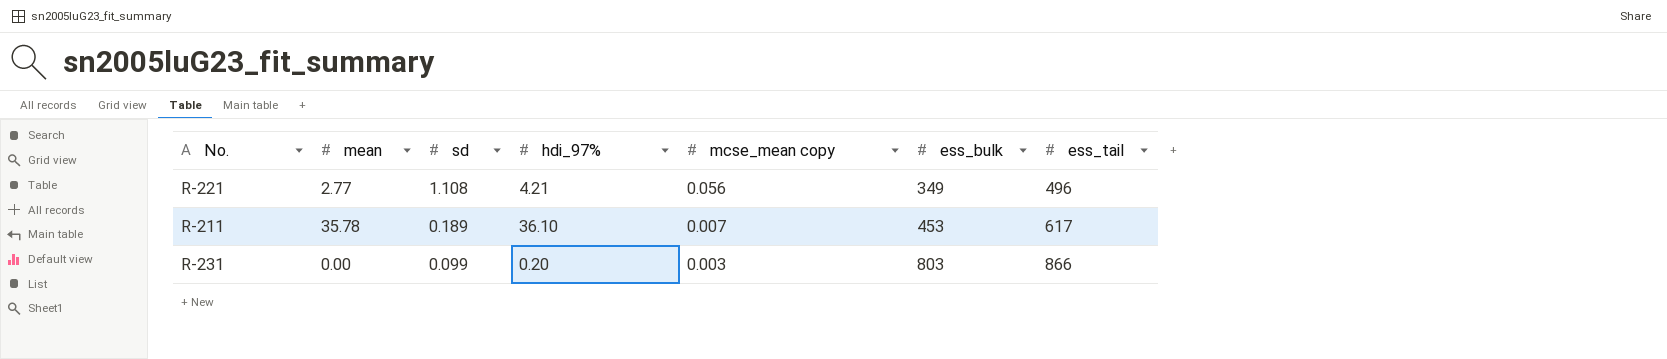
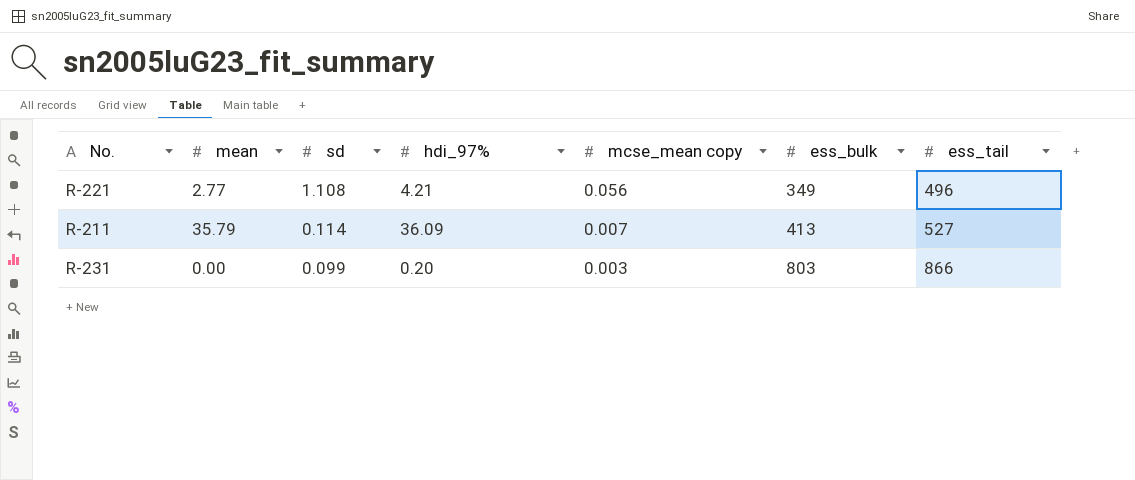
R-211 | mean: 35.78 -> 35.79
R-211 | sd: 0.189 -> 0.114
R-211 | hdi_97%: 36.10 -> 36.09
R-211 | ess_bulk: 453 -> 413
R-211 | ess_tail: 617 -> 527

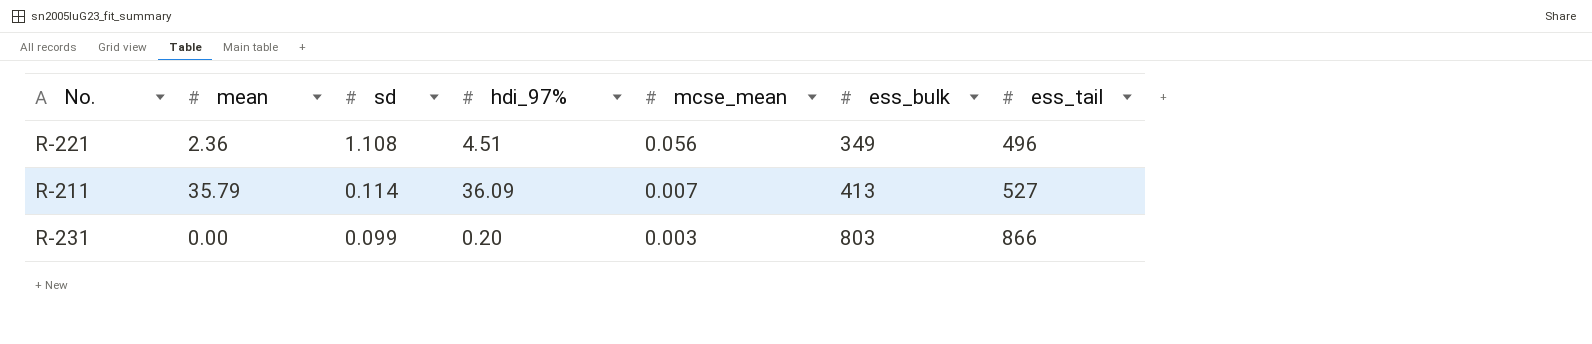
column name: mcse_mean copy -> mcse_mean
R-221 | mean: 2.77 -> 2.36
R-221 | hdi_97%: 4.21 -> 4.51

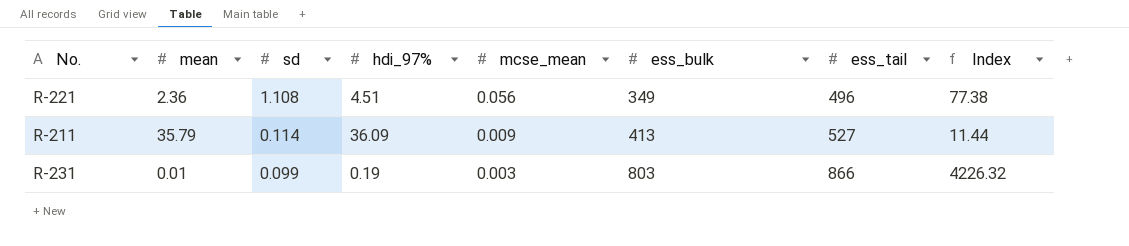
column Index | formula: none -> [ess_bulk] / [hdi_97%]
R-211 | mcse_mean: 0.007 -> 0.009
R-231 | mean: 0.00 -> 0.01
R-231 | hdi_97%: 0.20 -> 0.19

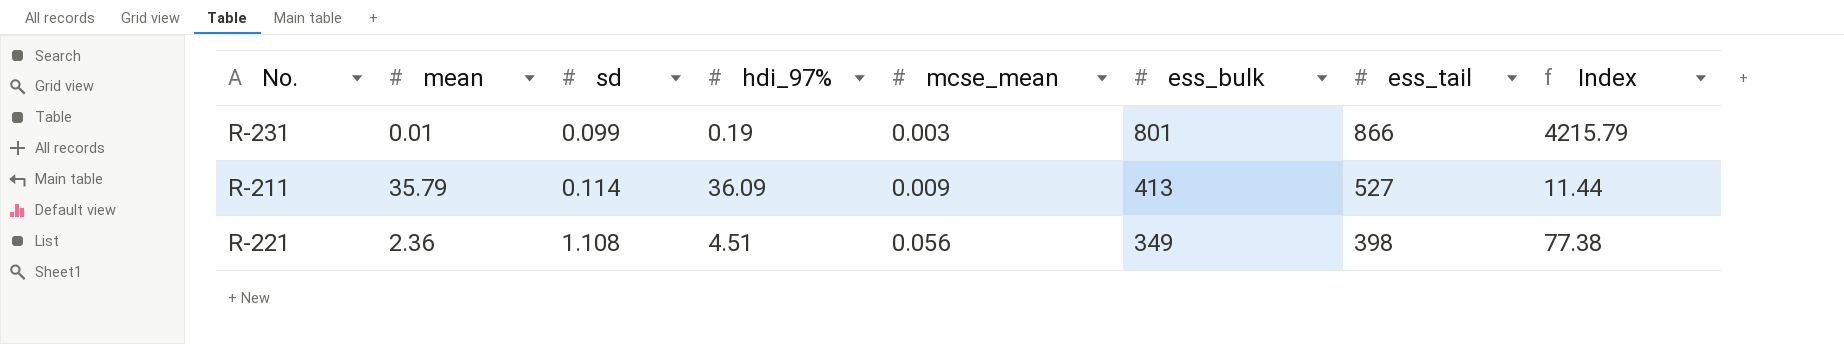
row order: sd descending -> sd ascending
R-231 | ess_bulk: 803 -> 801
R-231 | Index: 4226.32 -> 4215.79
R-221 | ess_tail: 496 -> 398

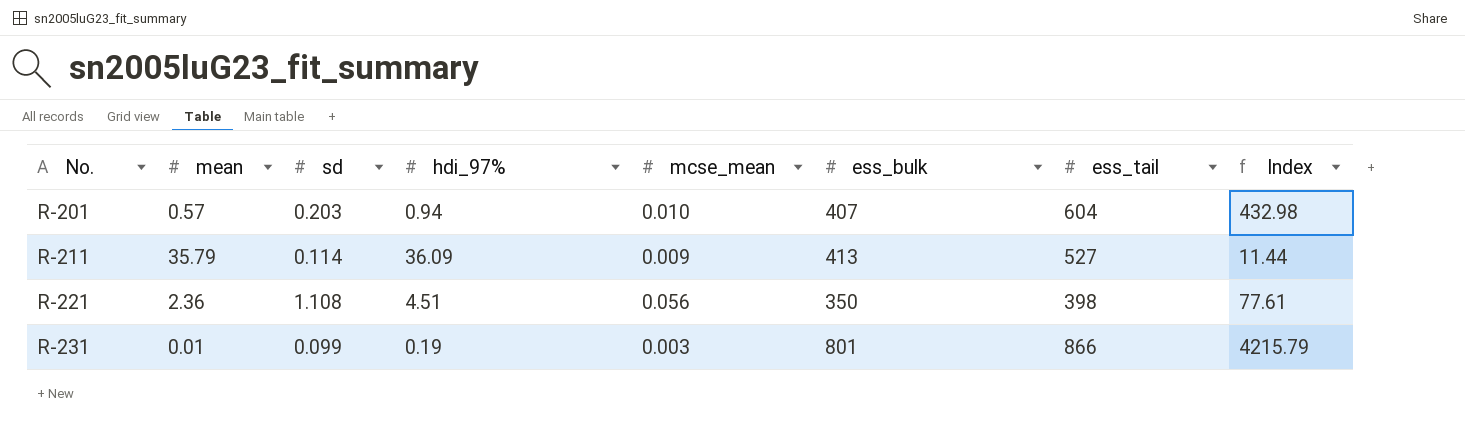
row order: sd ascending -> No. ascending
row R-201: none -> 0.57 | 0.203 | 0.94 | 0.010 | 407 | 604 | 432.98
R-221 | ess_bulk: 349 -> 350
R-221 | Index: 77.38 -> 77.61

